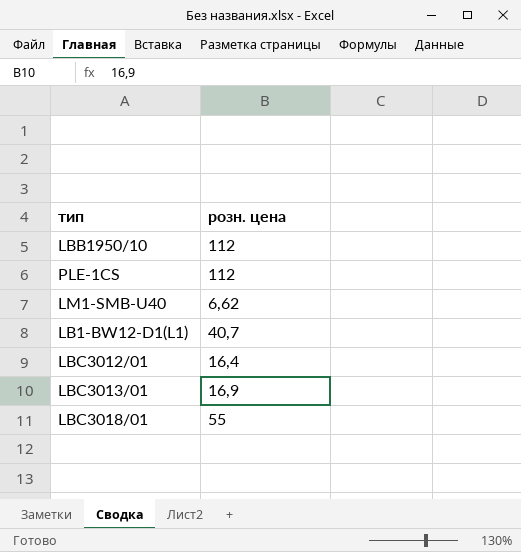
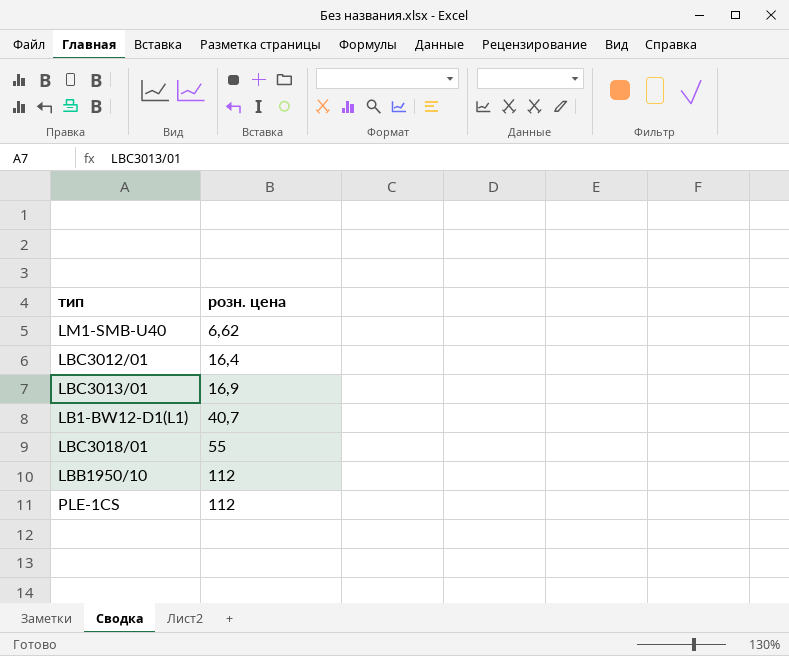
row order: none -> розн. цена ascending

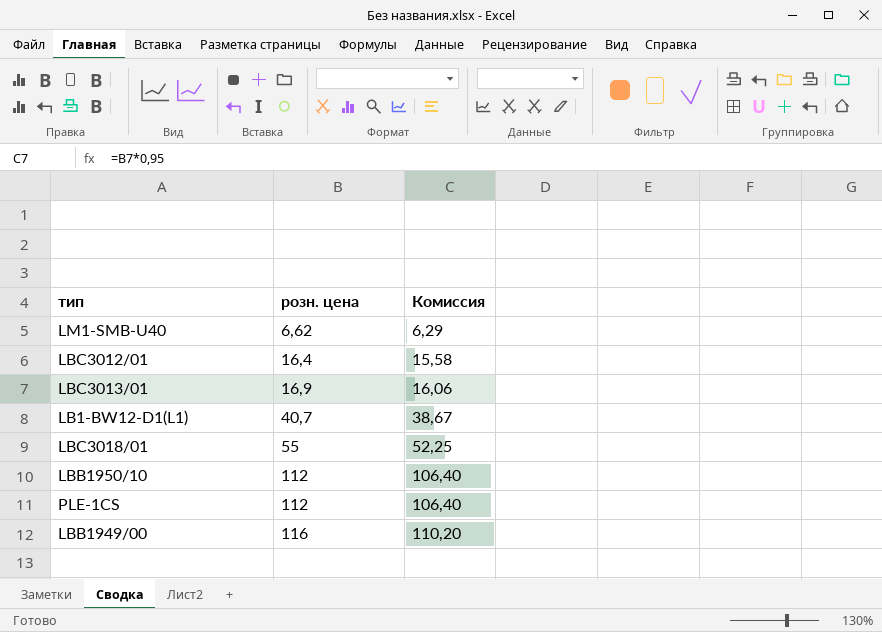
column Комиссия | formula: none -> [розн. цена] * 0,95
row LBB1949/00: none -> 116 | 110,20

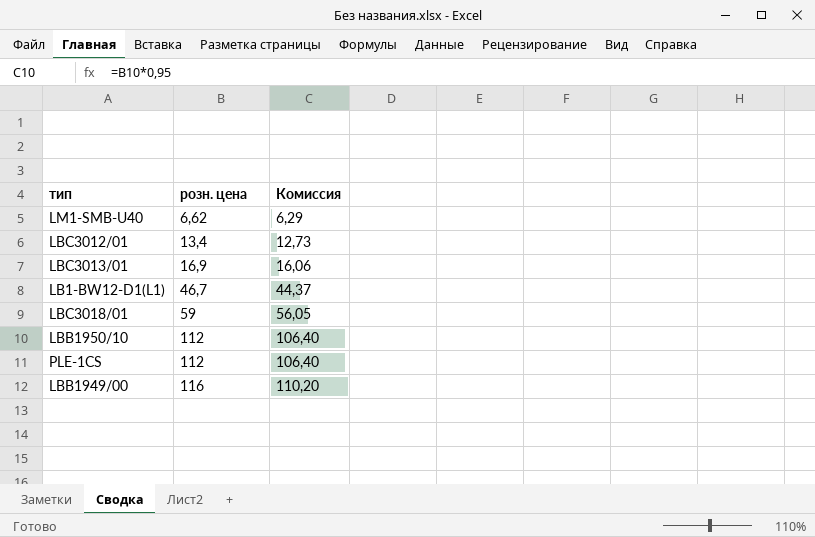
LBC3012/01 | розн. цена: 16,4 -> 13,4
LBC3012/01 | Комиссия: 15,58 -> 12,73
LB1-BW12-D1(L1) | розн. цена: 40,7 -> 46,7
LB1-BW12-D1(L1) | Комиссия: 38,67 -> 44,37
LBC3018/01 | розн. цена: 55 -> 59
LBC3018/01 | Комиссия: 52,25 -> 56,05

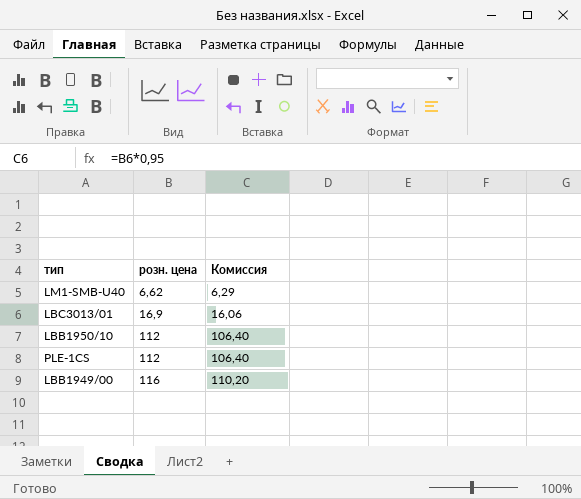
row LBC3012/01: 13,4 | 12,73 -> none
row LB1-BW12-D1(L1): 46,7 | 44,37 -> none
row LBC3018/01: 59 | 56,05 -> none

